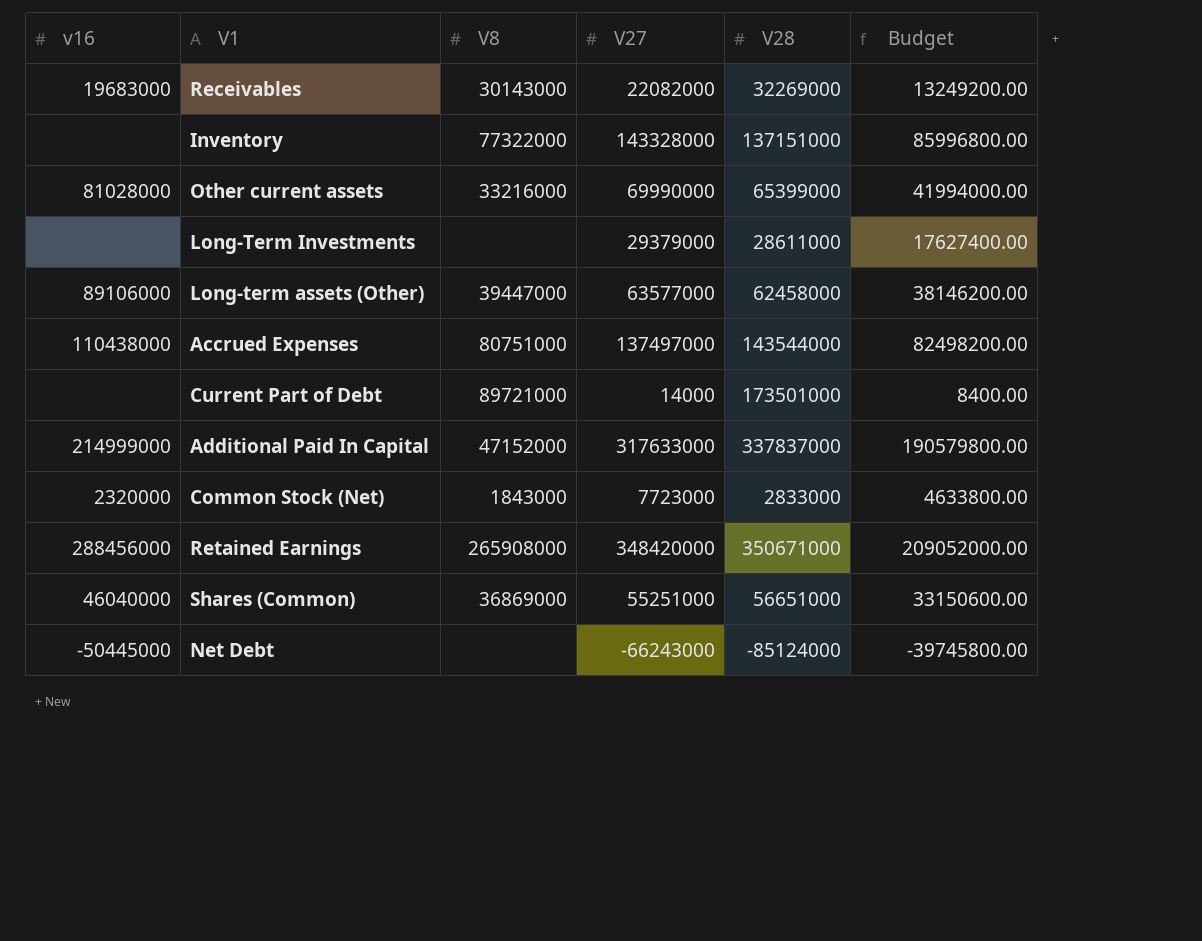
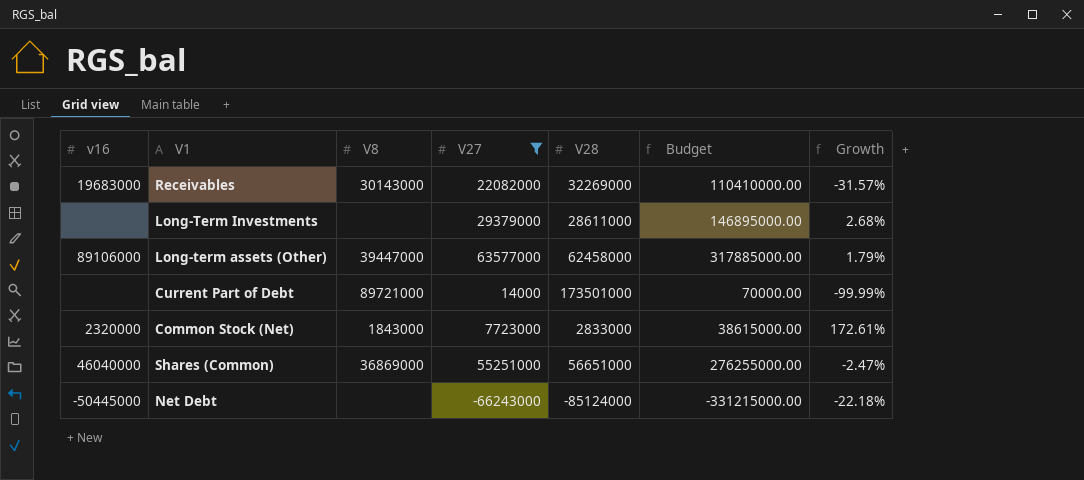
filter: none -> V27 <= 63577000
column Budget | formula: [V27] * 0.6 -> [V27] * 5
column Growth | formula: none -> ([V27] - [V28]) / [V28]

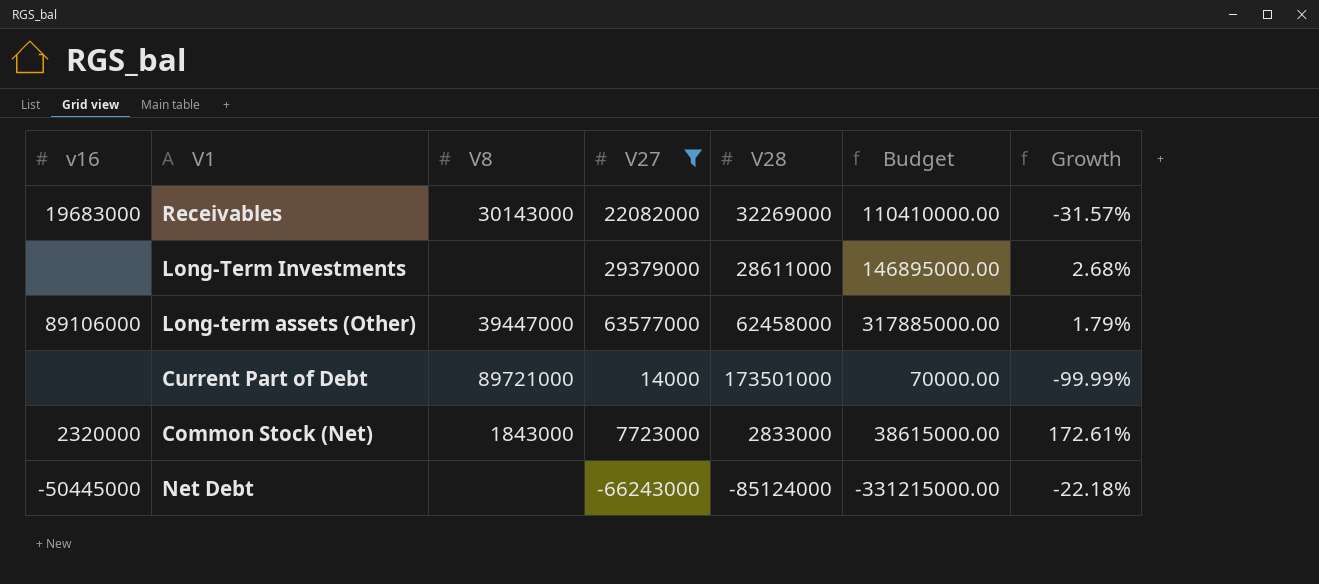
row Shares (Common): 46040000 | 36869000 | 55251000 | 56651000 | 276255000.00 | -2.47% -> none

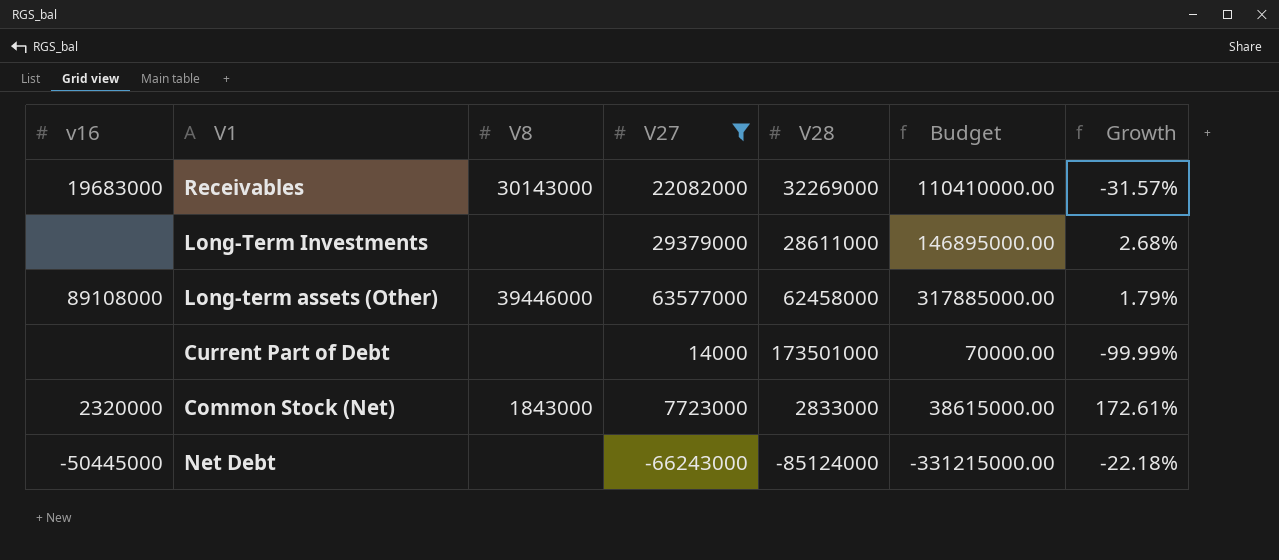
Long-term assets (Other) | v16: 89106000 -> 89108000
Long-term assets (Other) | V8: 39447000 -> 39446000
Current Part of Debt | V8: 89721000 -> none

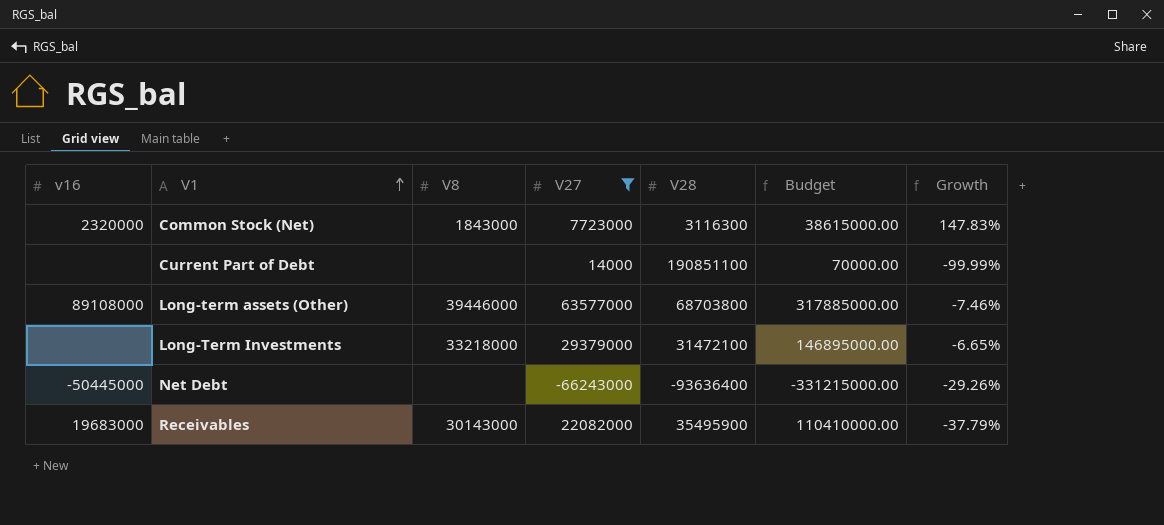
row order: none -> V1 ascending
Common Stock (Net) | V28: 2833000 -> 3116300
Common Stock (Net) | Growth: 172.61% -> 147.83%
Current Part of Debt | V28: 173501000 -> 190851100
Long-term assets (Other) | V28: 62458000 -> 68703800
Long-term assets (Other) | Growth: 1.79% -> -7.46%
Long-Term Investments | V8: none -> 33218000
Long-Term Investments | V28: 28611000 -> 31472100
Long-Term Investments | Growth: 2.68% -> -6.65%
Net Debt | V28: -85124000 -> -93636400
Net Debt | Growth: -22.18% -> -29.26%
Receivables | V28: 32269000 -> 35495900
Receivables | Growth: -31.57% -> -37.79%

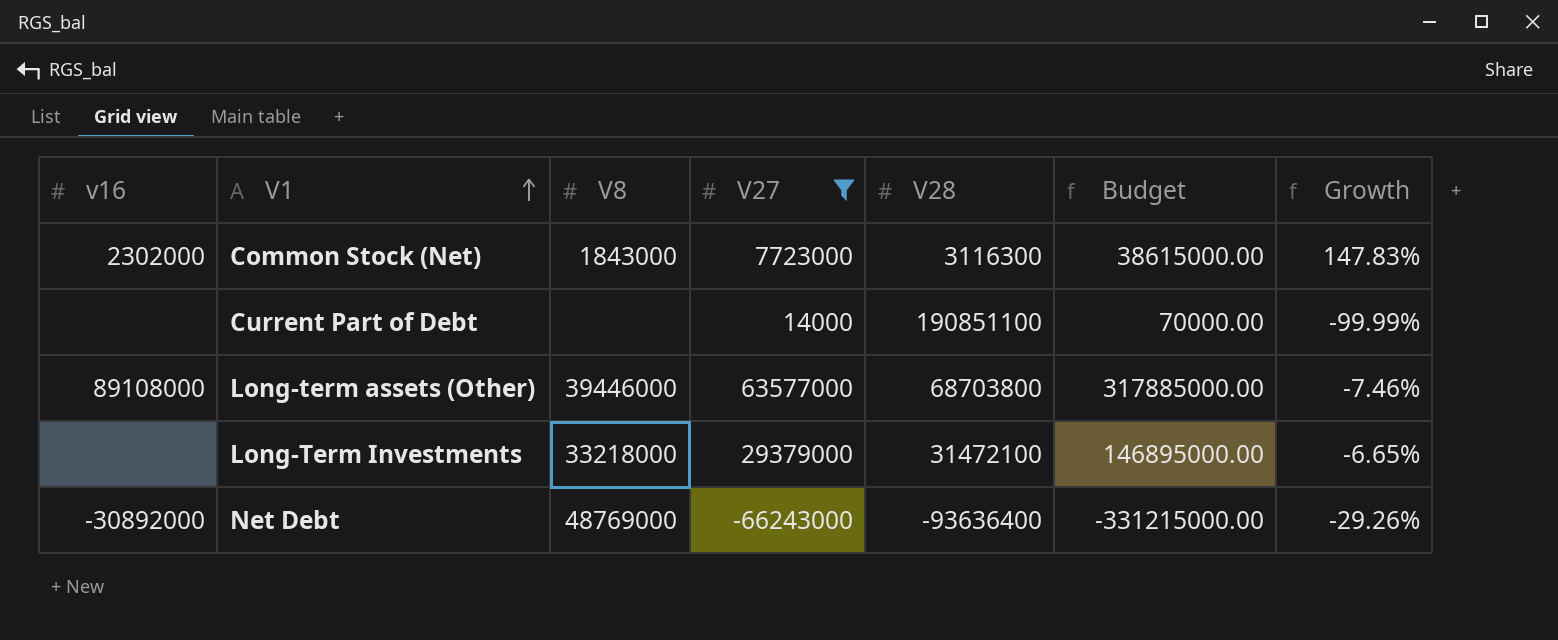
row Receivables: 19683000 | 30143000 | 22082000 | 35495900 | 110410000.00 | -37.79% -> none
Common Stock (Net) | v16: 2320000 -> 2302000
Net Debt | v16: -50445000 -> -30892000
Net Debt | V8: none -> 48769000

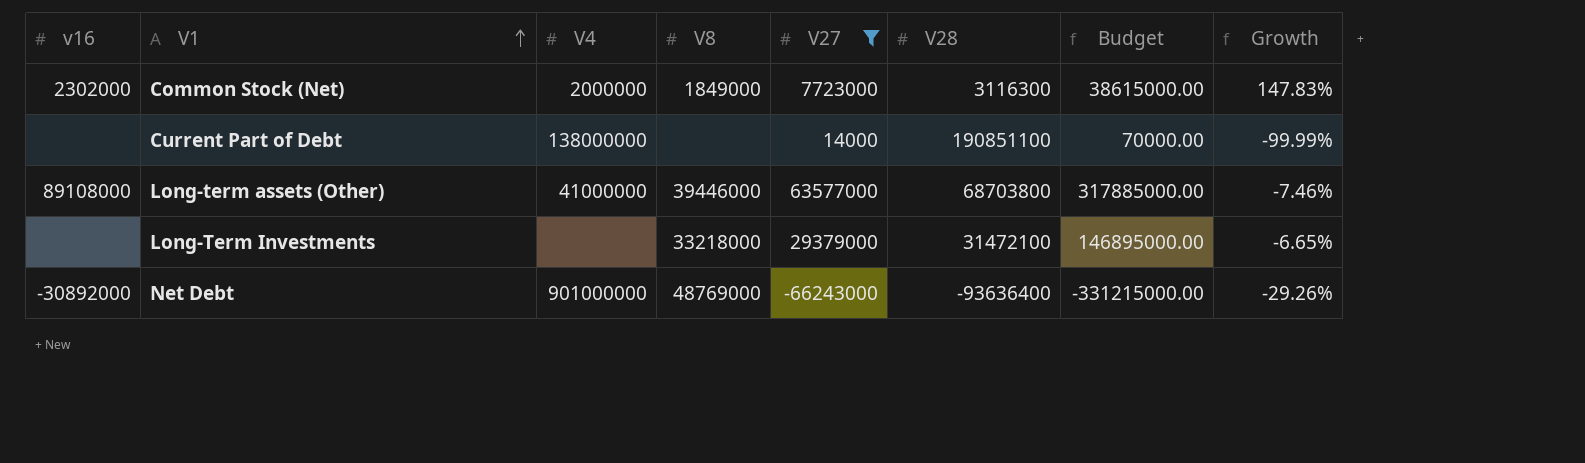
column V4 | position: none -> 3
Common Stock (Net) | V8: 1843000 -> 1849000

